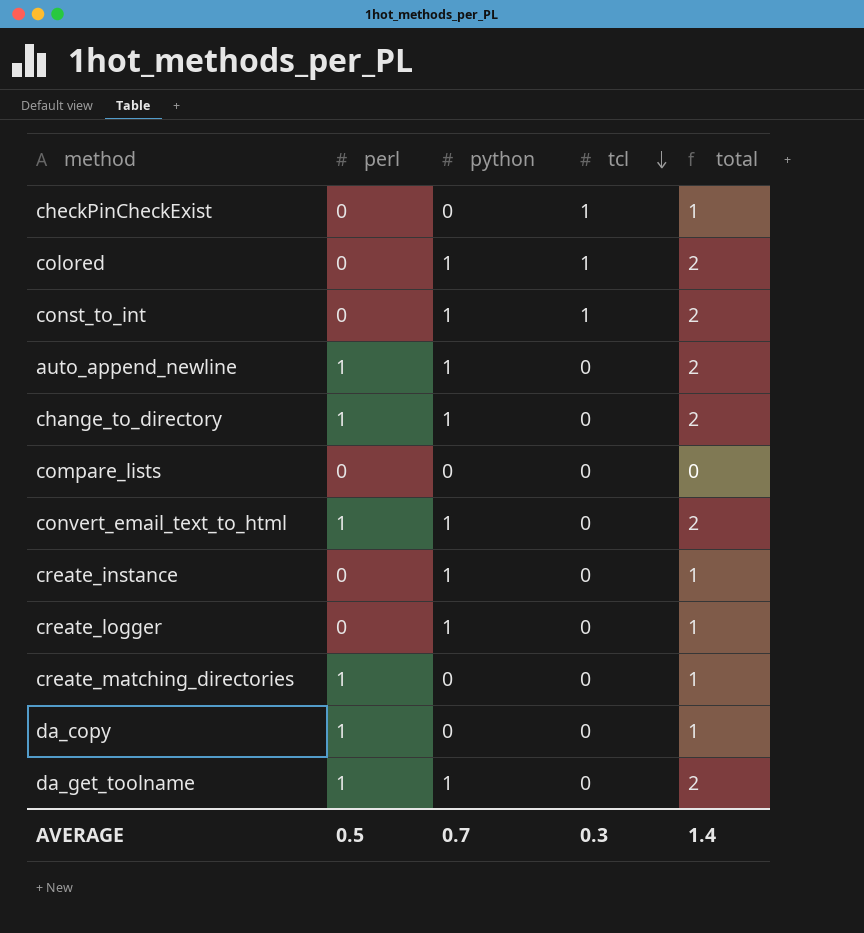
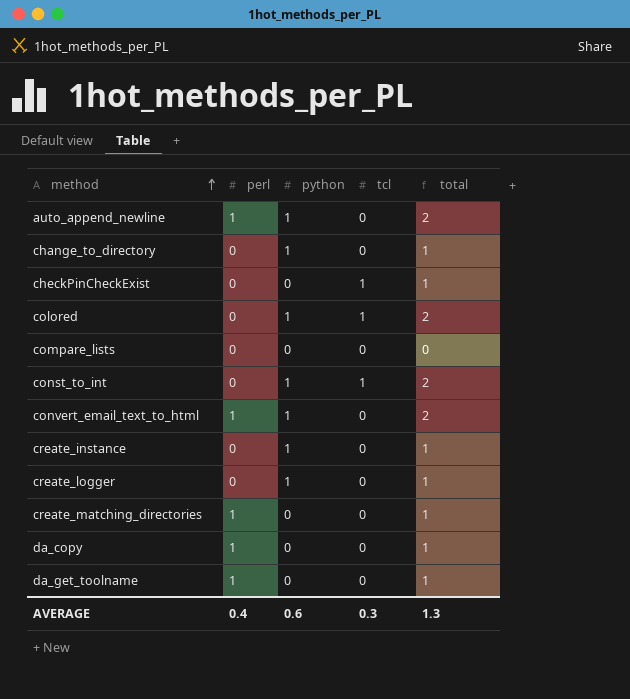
row order: tcl descending -> method ascending
change_to_directory | perl: 1 -> 0
change_to_directory | total: 2 -> 1
da_get_toolname | python: 1 -> 0
da_get_toolname | total: 2 -> 1
AVERAGE | perl: 0.5 -> 0.4
AVERAGE | python: 0.7 -> 0.6
AVERAGE | total: 1.4 -> 1.3

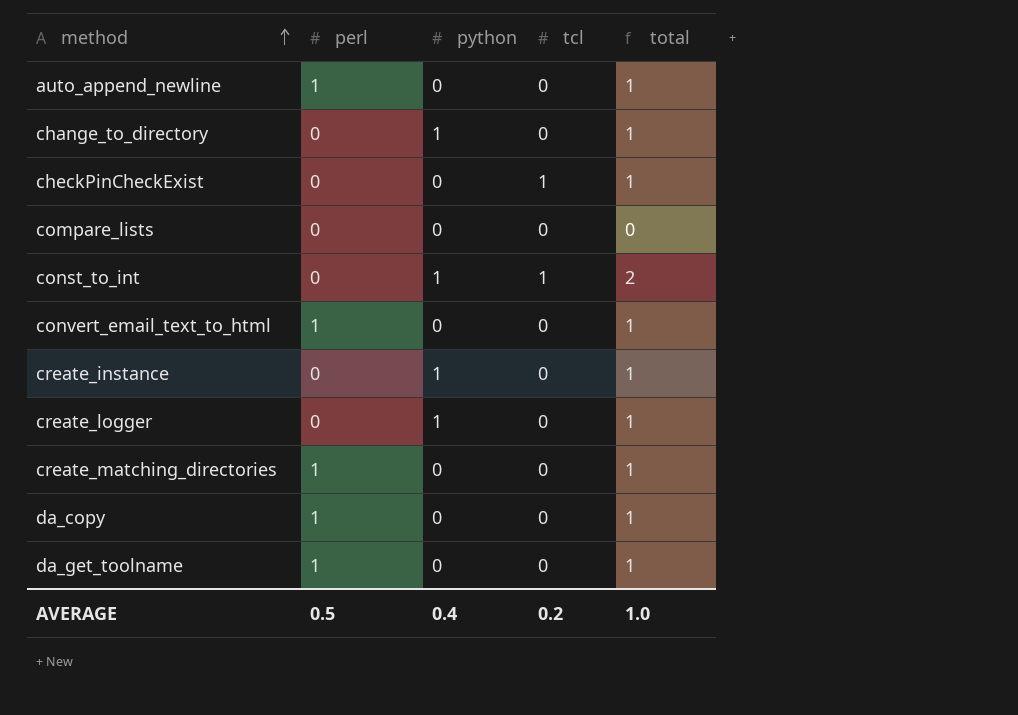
row colored: 0 | 1 | 1 | 2 -> none
auto_append_newline | python: 1 -> 0
auto_append_newline | total: 2 -> 1
convert_email_text_to_html | python: 1 -> 0
convert_email_text_to_html | total: 2 -> 1
AVERAGE | perl: 0.4 -> 0.5
AVERAGE | python: 0.6 -> 0.4
AVERAGE | tcl: 0.3 -> 0.2
AVERAGE | total: 1.3 -> 1.0

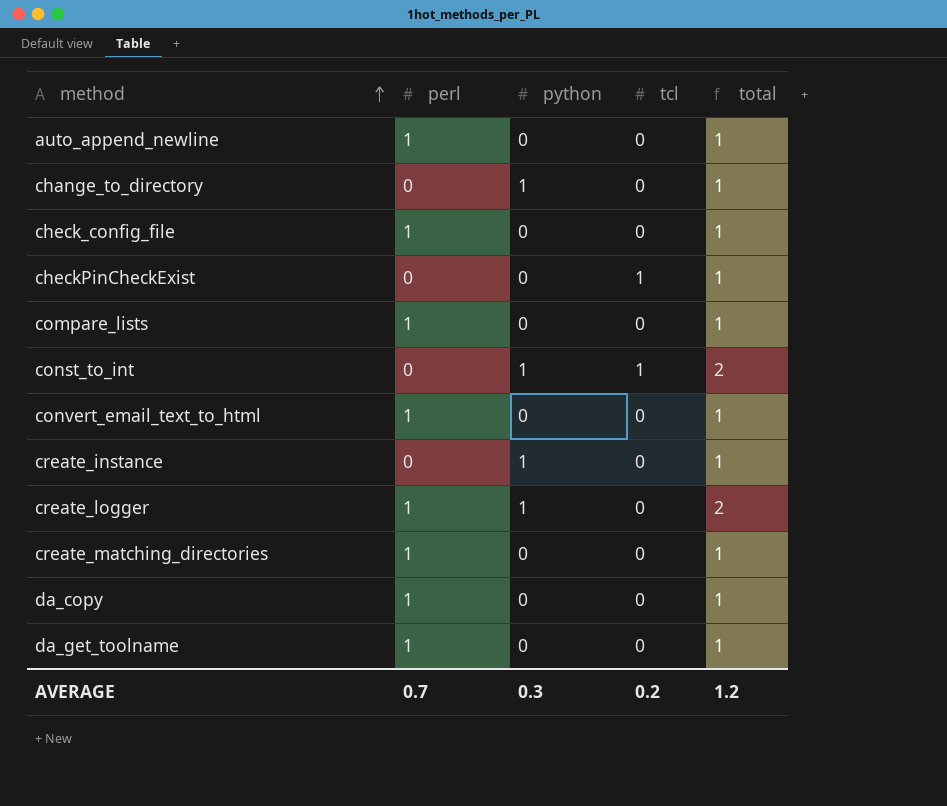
row check_config_file: none -> 1 | 0 | 0 | 1
compare_lists | perl: 0 -> 1
compare_lists | total: 0 -> 1
create_logger | perl: 0 -> 1
create_logger | total: 1 -> 2
AVERAGE | perl: 0.5 -> 0.7
AVERAGE | python: 0.4 -> 0.3
AVERAGE | total: 1.0 -> 1.2

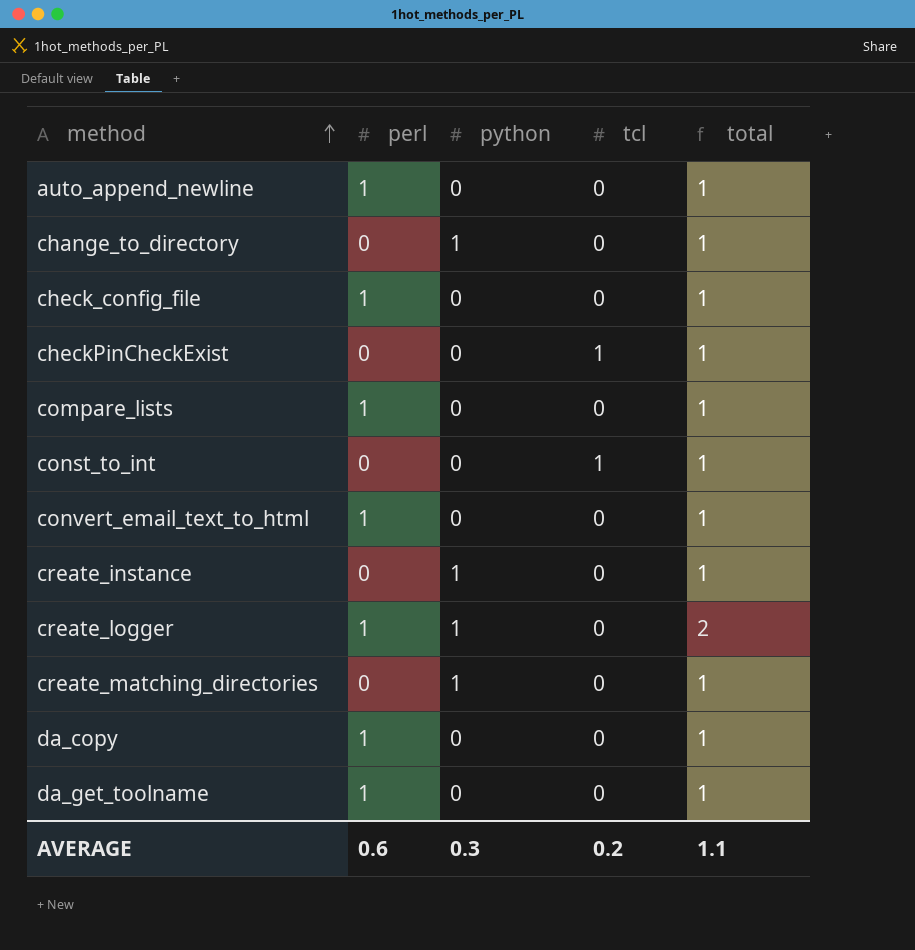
const_to_int | python: 1 -> 0
const_to_int | total: 2 -> 1
create_matching_directories | perl: 1 -> 0
create_matching_directories | python: 0 -> 1
AVERAGE | perl: 0.7 -> 0.6
AVERAGE | total: 1.2 -> 1.1

